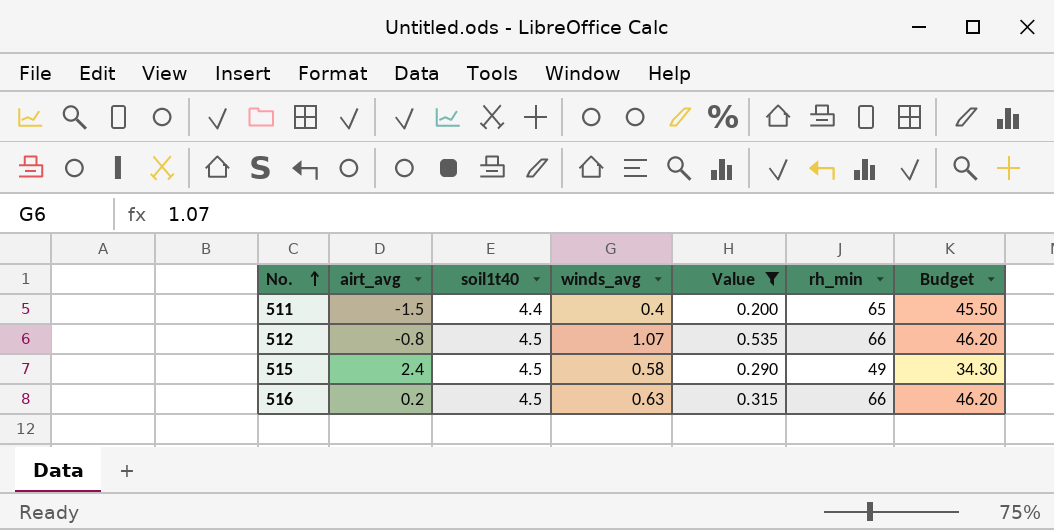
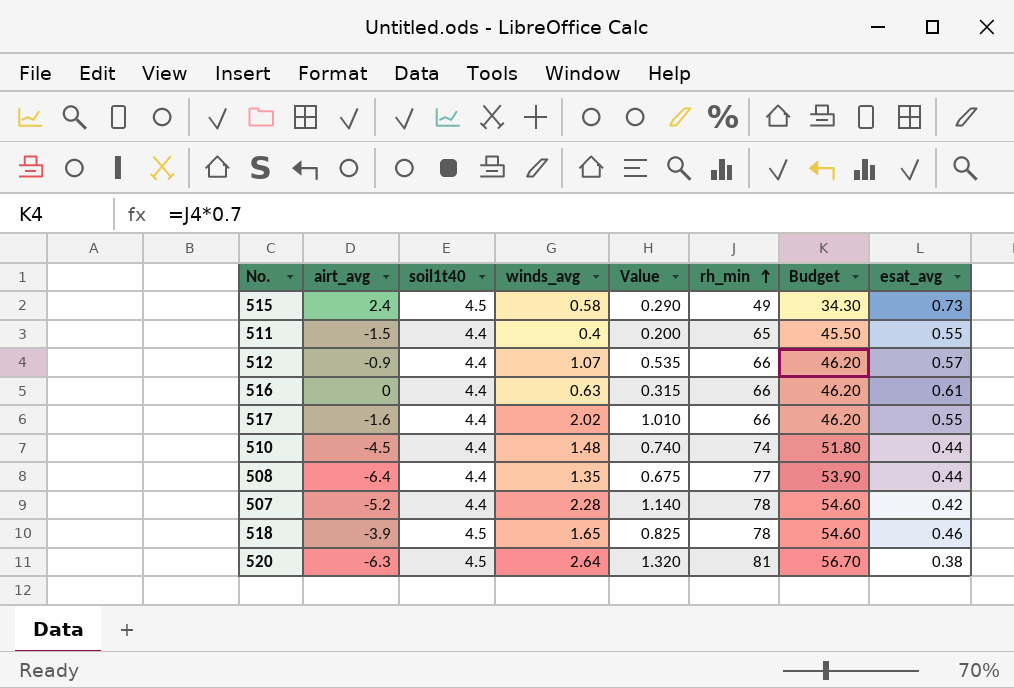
filter: Value <= 0.535 -> none
row order: No. ascending -> rh_min ascending
column esat_avg | position: none -> 8
512 | airt_avg: -0.8 -> -0.9
512 | soil1t40: 4.5 -> 4.4
516 | airt_avg: 0.2 -> 0
516 | soil1t40: 4.5 -> 4.4

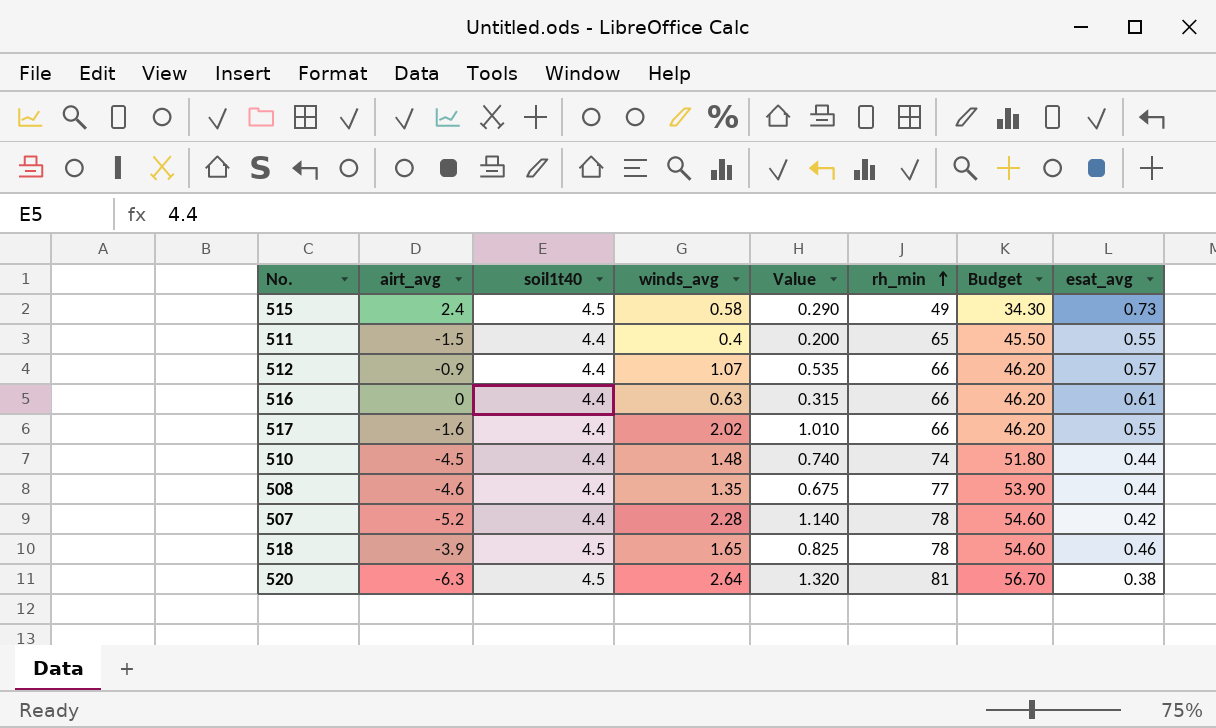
508 | airt_avg: -6.4 -> -4.6

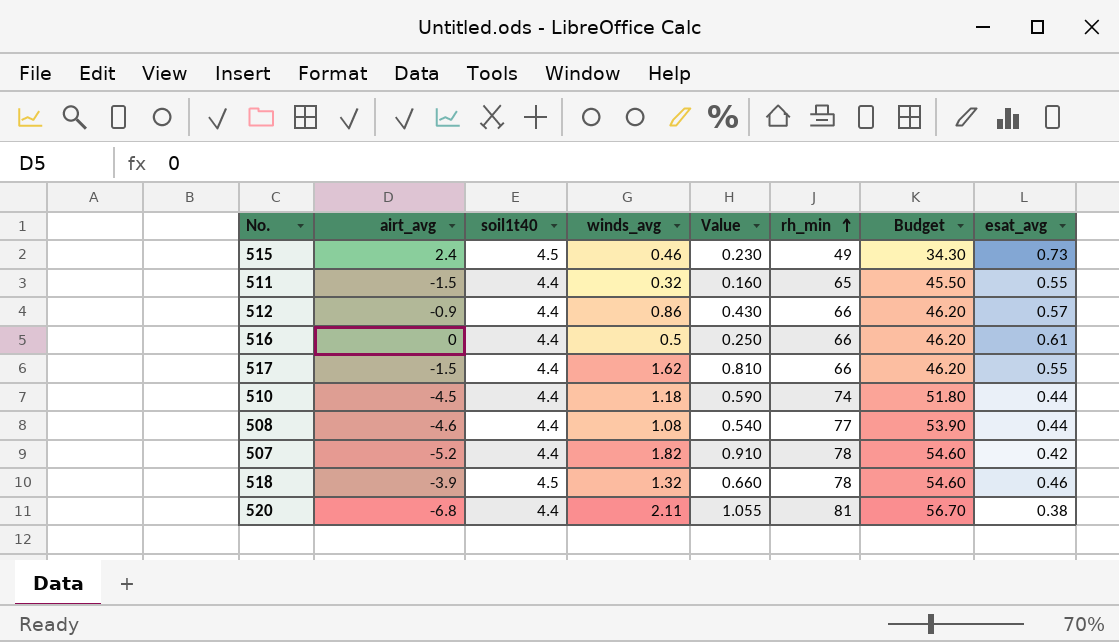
515 | winds_avg: 0.58 -> 0.46
515 | Value: 0.290 -> 0.230
511 | winds_avg: 0.4 -> 0.32
511 | Value: 0.200 -> 0.160
512 | winds_avg: 1.07 -> 0.86
512 | Value: 0.535 -> 0.430
516 | winds_avg: 0.63 -> 0.5
516 | Value: 0.315 -> 0.250
517 | airt_avg: -1.6 -> -1.5
517 | winds_avg: 2.02 -> 1.62
517 | Value: 1.010 -> 0.810
510 | winds_avg: 1.48 -> 1.18
510 | Value: 0.740 -> 0.590
508 | winds_avg: 1.35 -> 1.08
508 | Value: 0.675 -> 0.540
507 | winds_avg: 2.28 -> 1.82
507 | Value: 1.140 -> 0.910
518 | winds_avg: 1.65 -> 1.32
518 | Value: 0.825 -> 0.660
520 | airt_avg: -6.3 -> -6.8
520 | soil1t40: 4.5 -> 4.4
520 | winds_avg: 2.64 -> 2.11
520 | Value: 1.320 -> 1.055

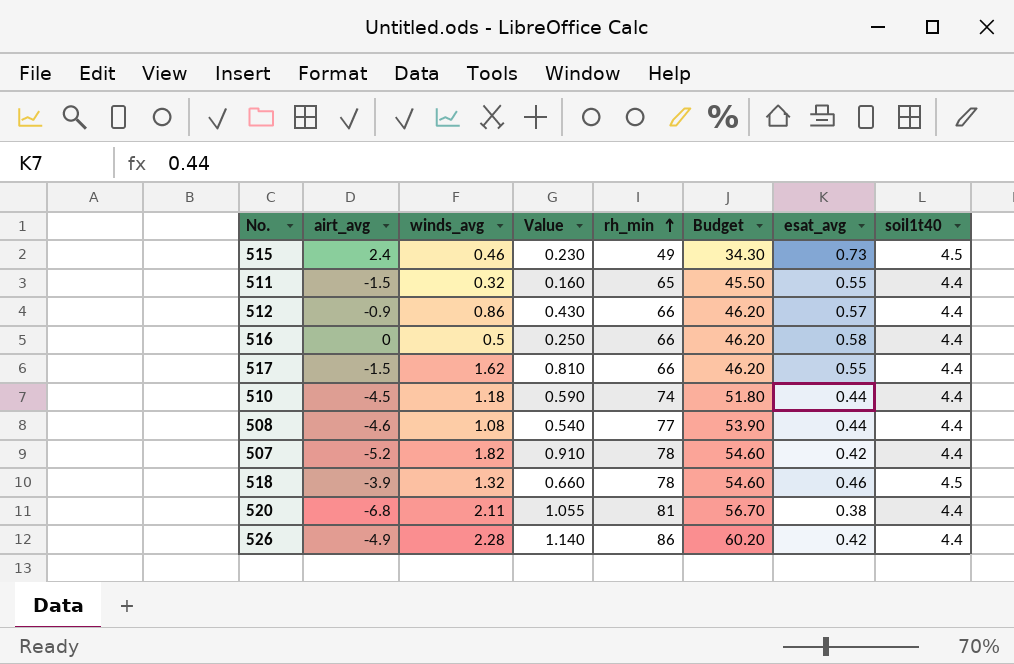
column soil1t40 | position: 3 -> 8
516 | esat_avg: 0.61 -> 0.58
row 526: none -> -4.9 | 2.28 | 1.140 | 86 | 60.20 | 0.42 | 4.4

